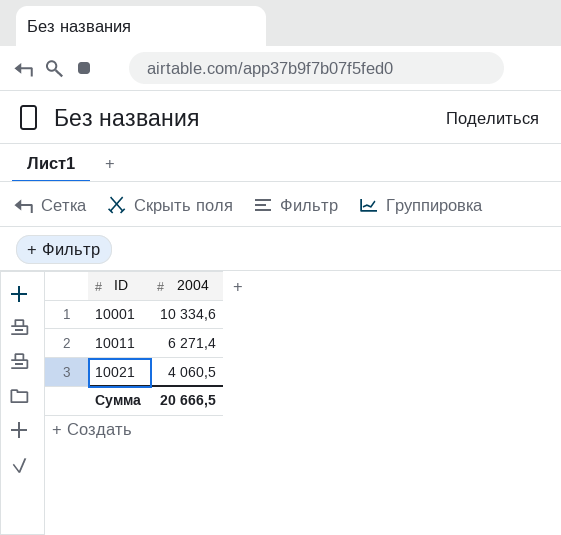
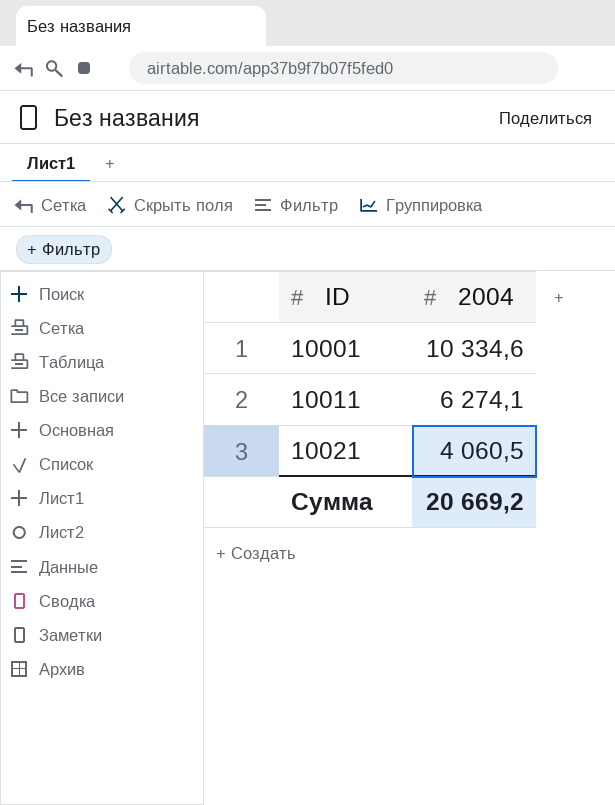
10011 | 2004: 6 271,4 -> 6 274,1
Сумма | 2004: 20 666,5 -> 20 669,2

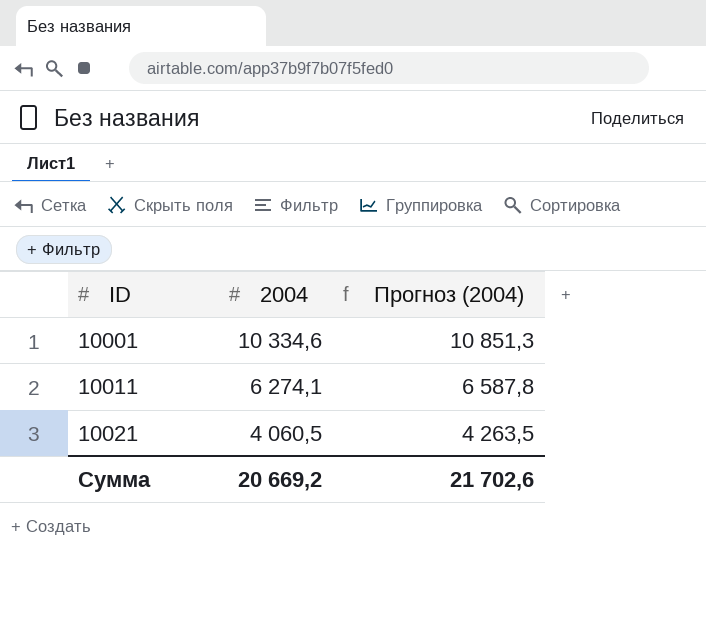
column Прогноз (2004) | formula: none -> [2004] * 1,05

